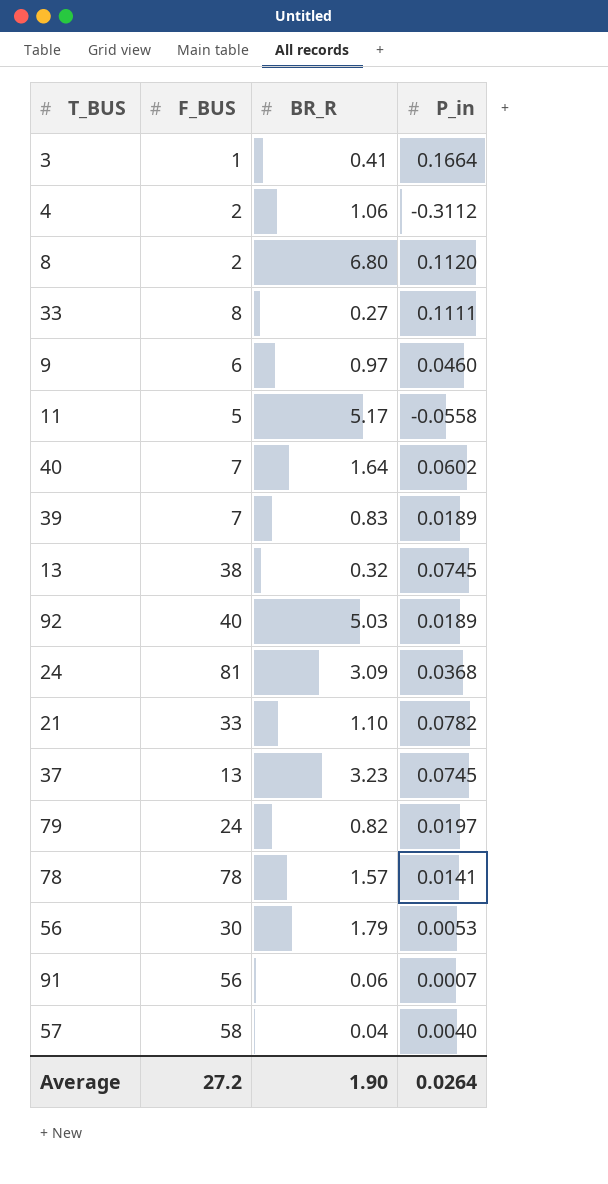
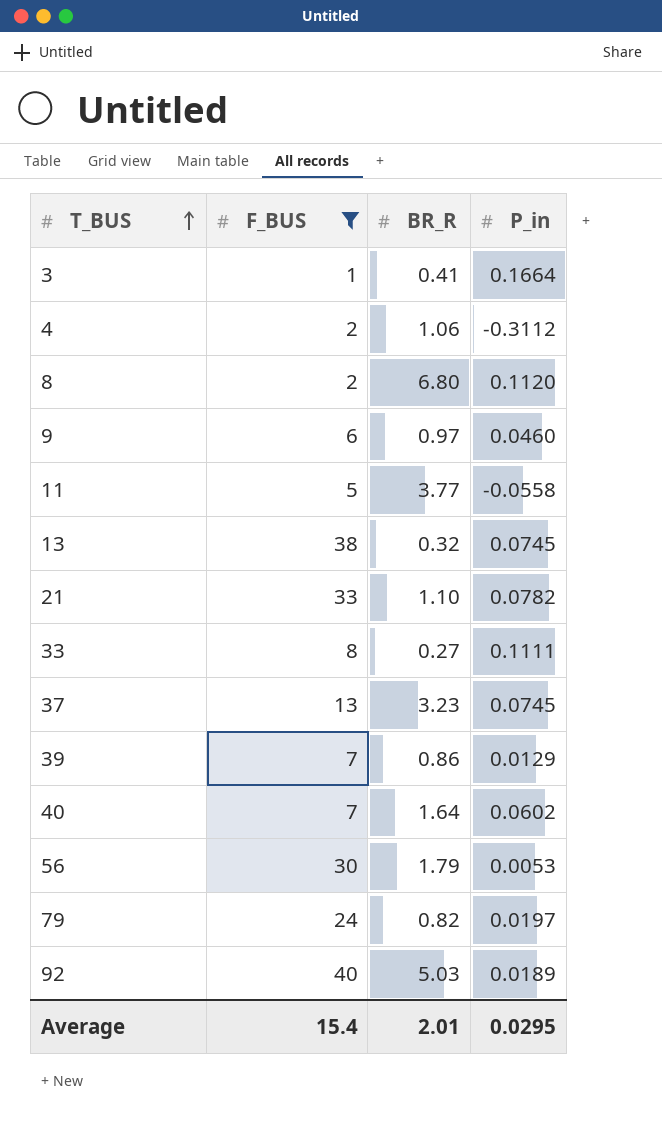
filter: none -> F_BUS <= 40
row order: none -> T_BUS ascending
11 | BR_R: 5.17 -> 3.77
39 | BR_R: 0.83 -> 0.86
39 | P_in: 0.0189 -> 0.0129
Average | F_BUS: 27.2 -> 15.4
Average | BR_R: 1.90 -> 2.01
Average | P_in: 0.0264 -> 0.0295

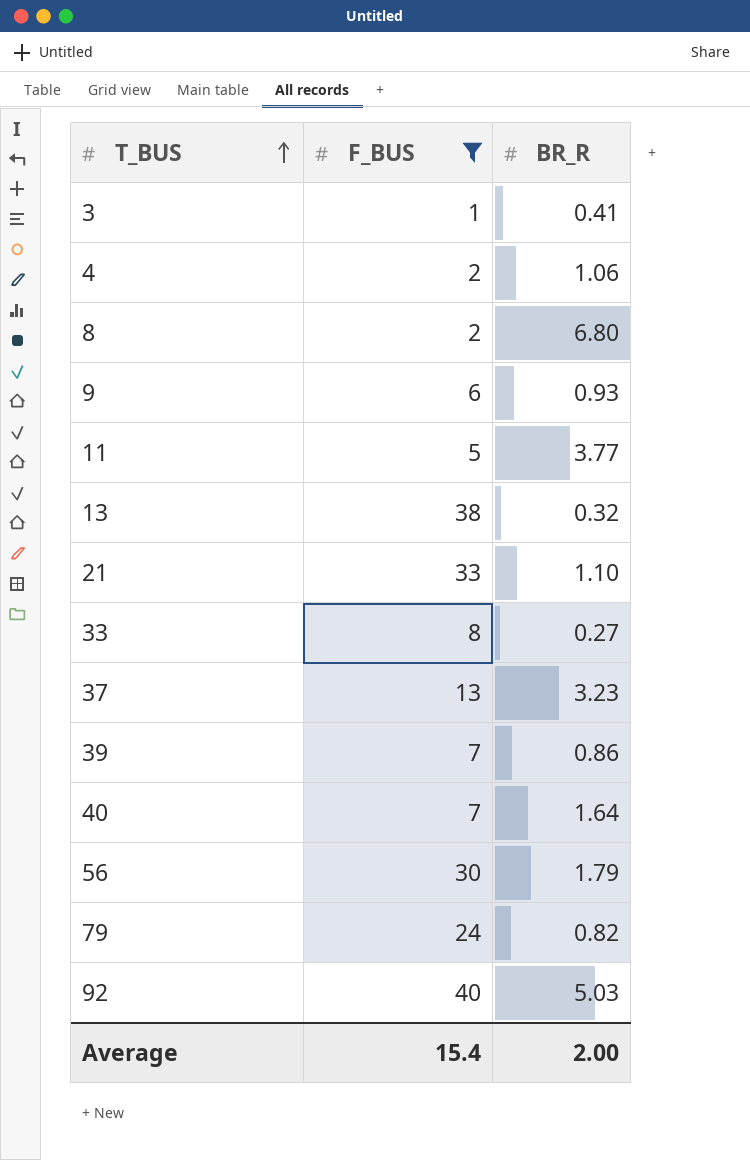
column P_in | position: 4 -> none
9 | BR_R: 0.97 -> 0.93
Average | BR_R: 2.01 -> 2.00

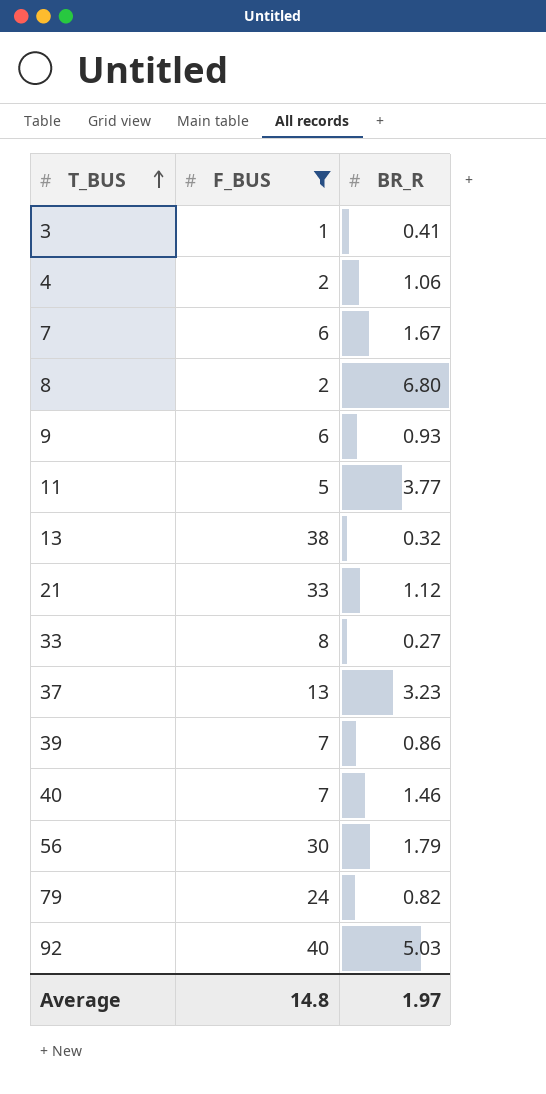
row 7: none -> 6 | 1.67
21 | BR_R: 1.10 -> 1.12
40 | BR_R: 1.64 -> 1.46
Average | F_BUS: 15.4 -> 14.8
Average | BR_R: 2.00 -> 1.97

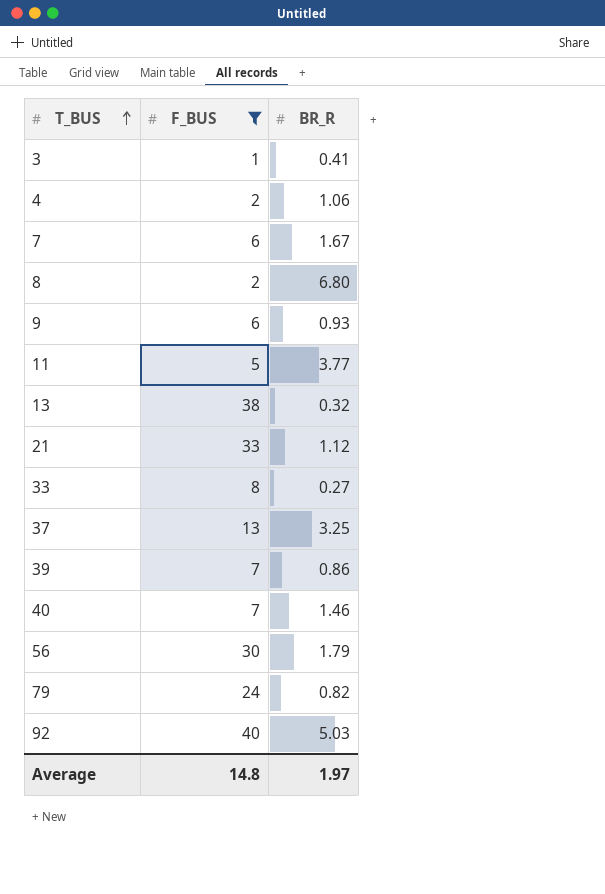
37 | BR_R: 3.23 -> 3.25

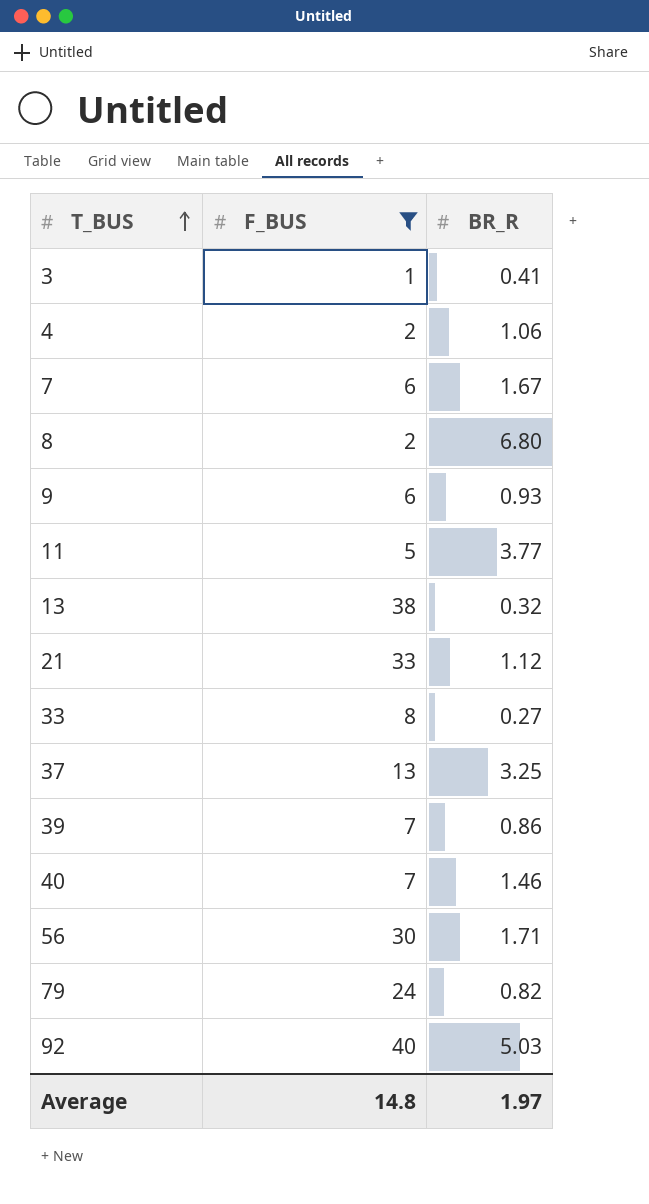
56 | BR_R: 1.79 -> 1.71

